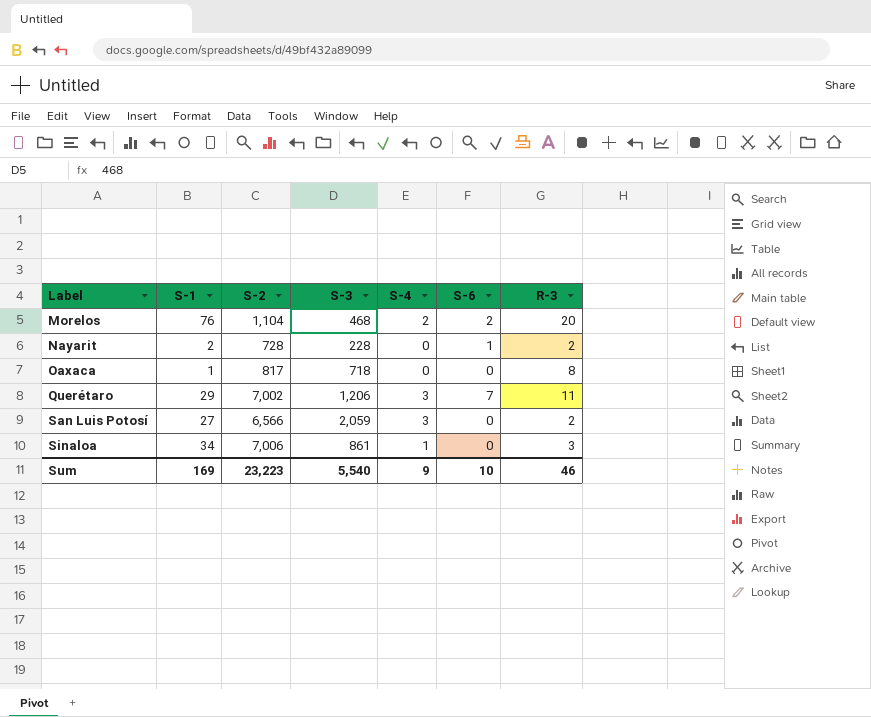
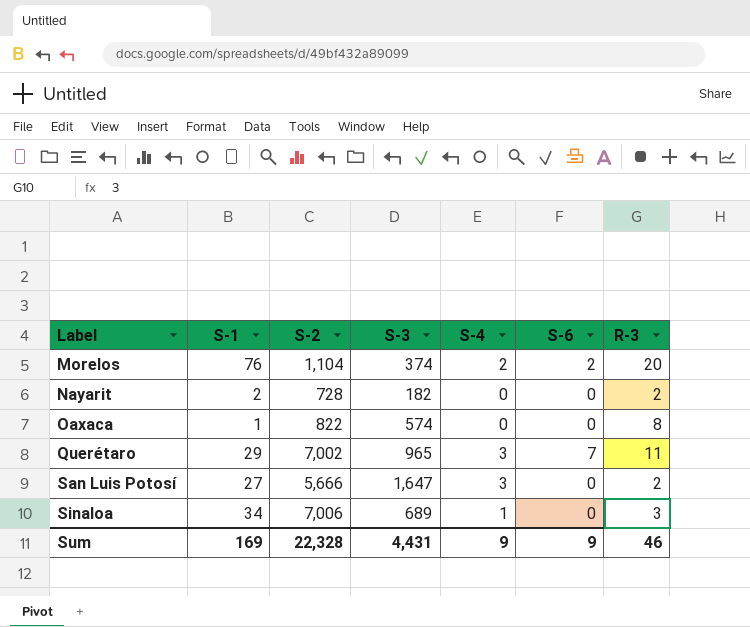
Morelos | S-3: 468 -> 374
Nayarit | S-3: 228 -> 182
Nayarit | S-6: 1 -> 0
Oaxaca | S-2: 817 -> 822
Oaxaca | S-3: 718 -> 574
Querétaro | S-3: 1,206 -> 965
San Luis Potosí | S-2: 6,566 -> 5,666
San Luis Potosí | S-3: 2,059 -> 1,647
Sinaloa | S-3: 861 -> 689
Sum | S-2: 23,223 -> 22,328
Sum | S-3: 5,540 -> 4,431
Sum | S-6: 10 -> 9

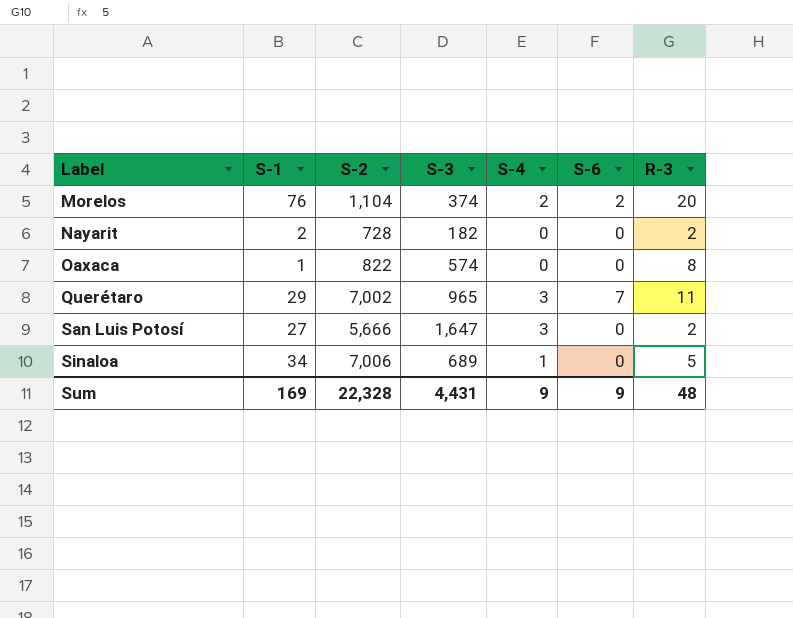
Sinaloa | R-3: 3 -> 5
Sum | R-3: 46 -> 48

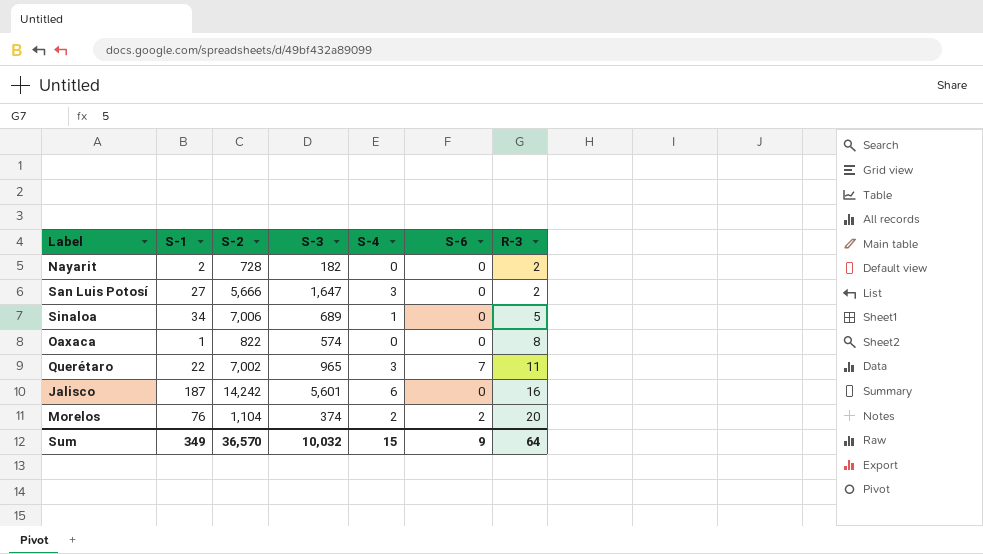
row order: Label ascending -> R-3 ascending
Querétaro | S-1: 29 -> 22
row Jalisco: none -> 187 | 14,242 | 5,601 | 6 | 0 | 16
Sum | S-1: 169 -> 349
Sum | S-2: 22,328 -> 36,570
Sum | S-3: 4,431 -> 10,032
Sum | S-4: 9 -> 15
Sum | R-3: 48 -> 64

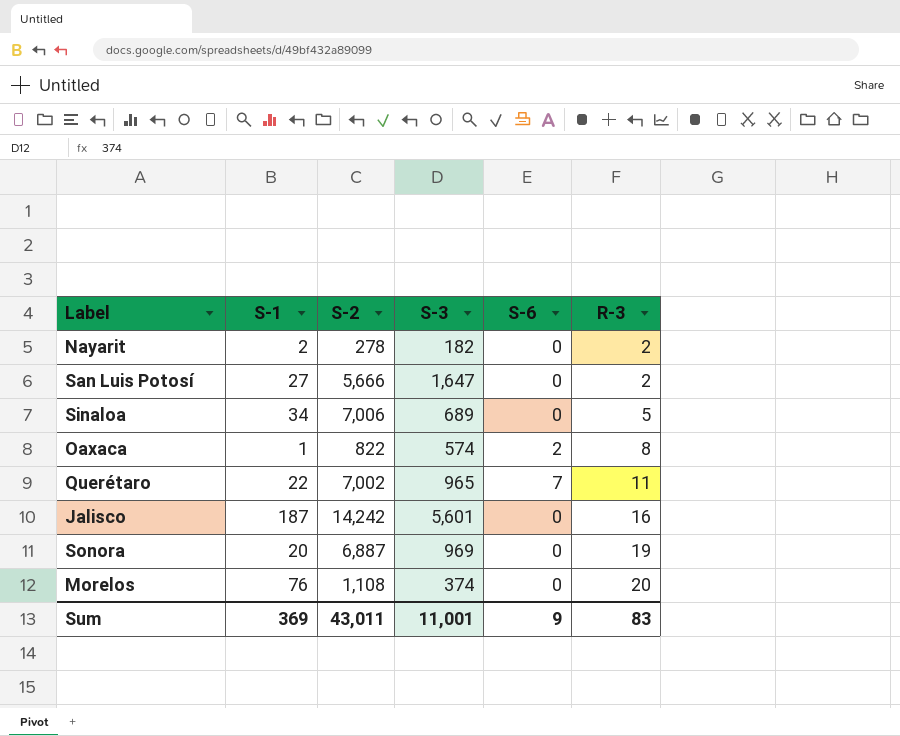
column S-4 | position: 5 -> none
Nayarit | S-2: 728 -> 278
Oaxaca | S-6: 0 -> 2
row Sonora: none -> 20 | 6,887 | 969 | 0 | 19
Morelos | S-2: 1,104 -> 1,108
Morelos | S-6: 2 -> 0
Sum | S-1: 349 -> 369
Sum | S-2: 36,570 -> 43,011
Sum | S-3: 10,032 -> 11,001
Sum | R-3: 64 -> 83

